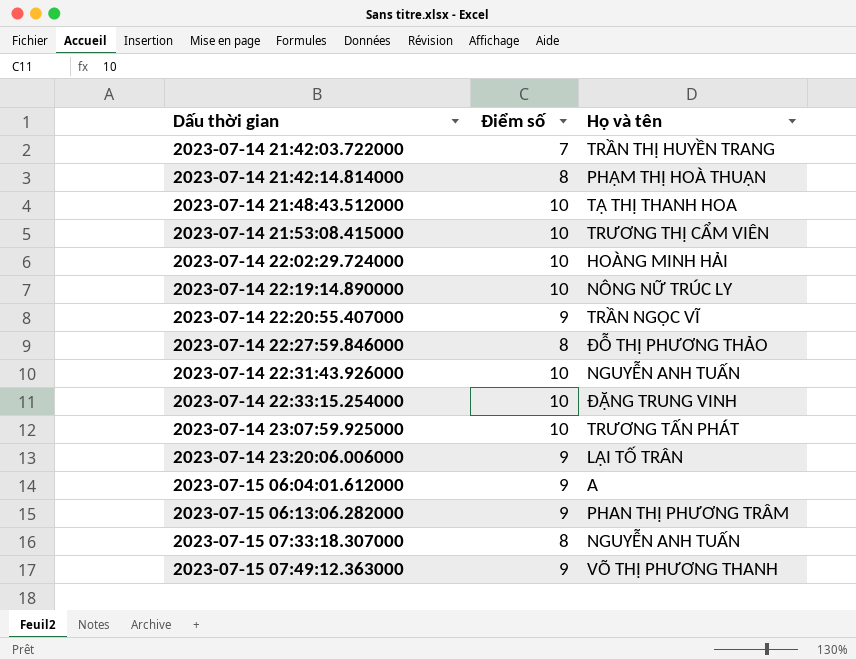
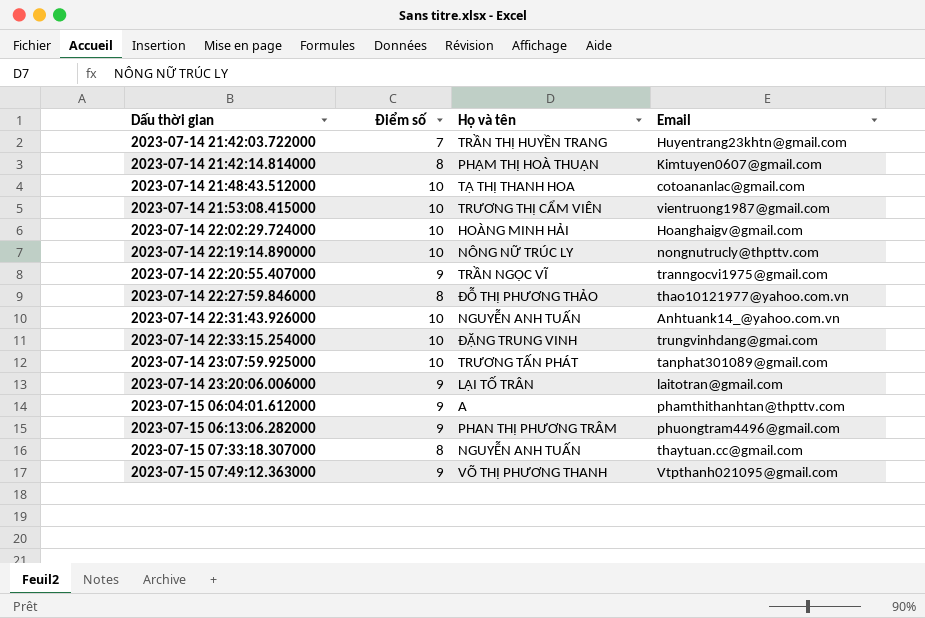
column Email | position: none -> 4

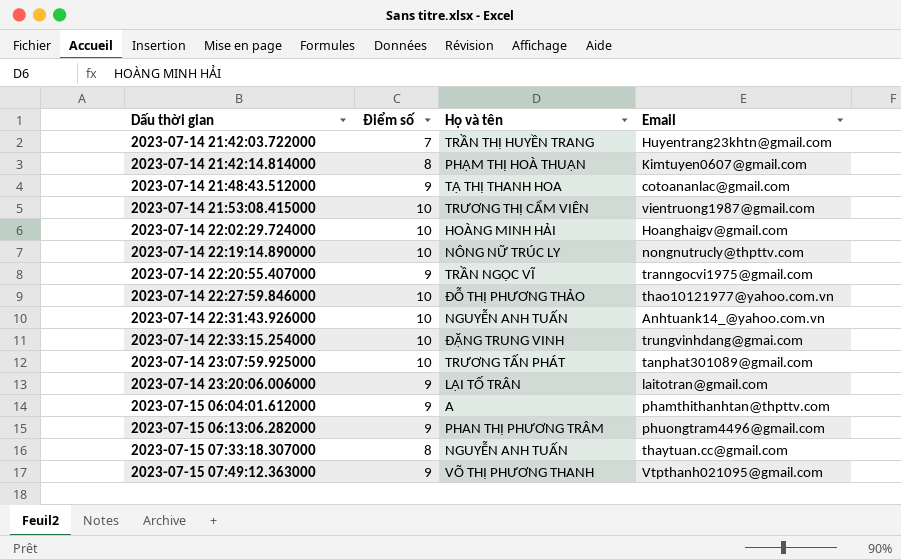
2023-07-14 21:48:43.512000 | Điểm số: 10 -> 9
2023-07-14 22:27:59.846000 | Điểm số: 8 -> 10

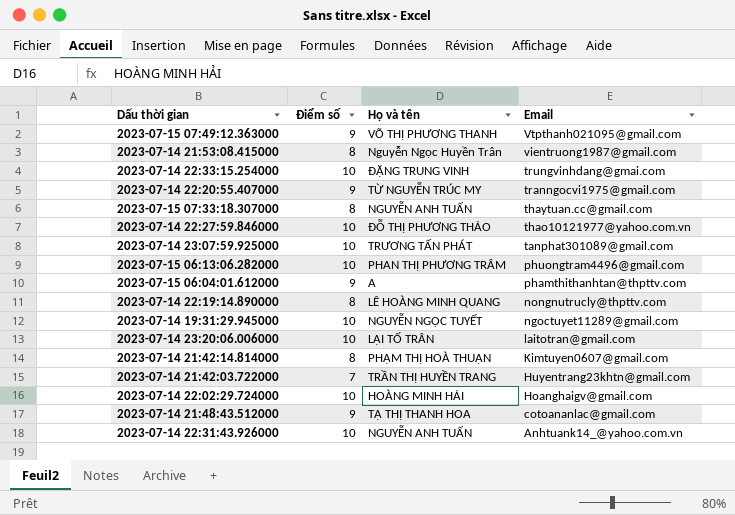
row order: Dấu thời gian ascending -> Email descending
2023-07-14 21:53:08.415000 | Điểm số: 10 -> 8
2023-07-14 21:53:08.415000 | Họ và tên: TRƯƠNG THỊ CẨM VIÊN -> Nguyễn Ngọc Huyền Trân
2023-07-14 22:20:55.407000 | Họ và tên: TRẦN NGỌC VĨ -> TỪ NGUYỄN TRÚC MY
2023-07-15 06:13:06.282000 | Điểm số: 9 -> 10
2023-07-14 22:19:14.890000 | Điểm số: 10 -> 8
2023-07-14 22:19:14.890000 | Họ và tên: NÔNG NỮ TRÚC LY -> LÊ HOÀNG MINH QUANG
row 2023-07-14 19:31:29.945000: none -> 10 | NGUYỄN NGỌC TUYẾT | ngoctuyet11289@gmail.com
2023-07-14 23:20:06.006000 | Điểm số: 9 -> 10

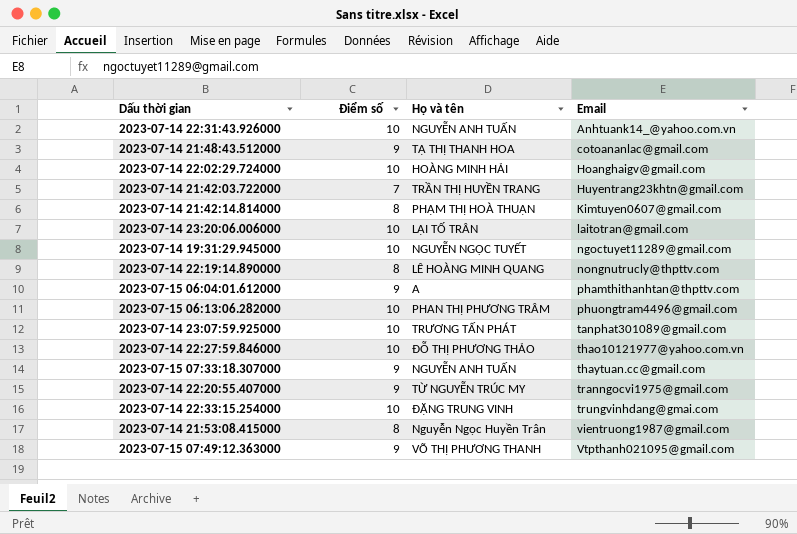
row order: Email descending -> Email ascending
2023-07-15 07:33:18.307000 | Điểm số: 8 -> 9

